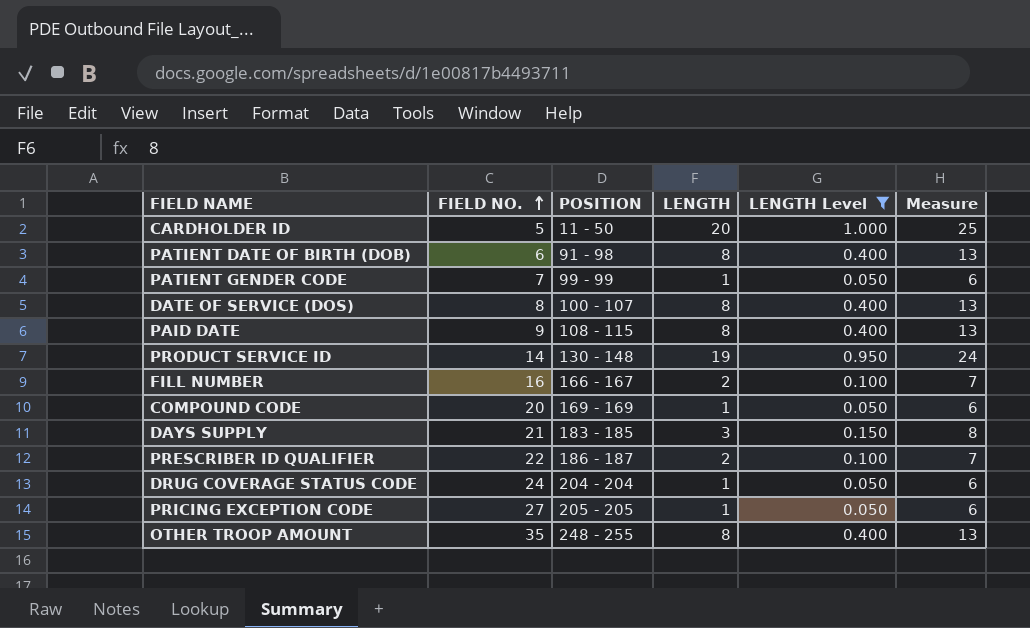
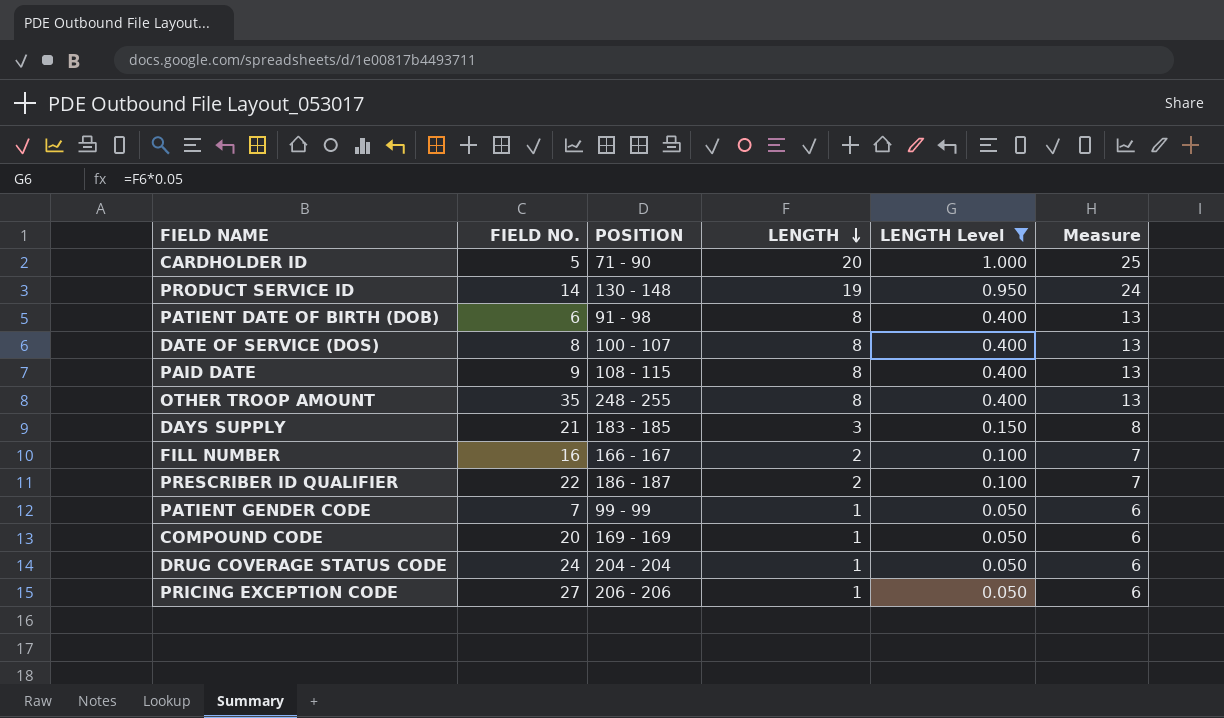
row order: FIELD NO. ascending -> LENGTH descending
CARDHOLDER ID | POSITION: 11 - 50 -> 71 - 90
PRICING EXCEPTION CODE | POSITION: 205 - 205 -> 206 - 206

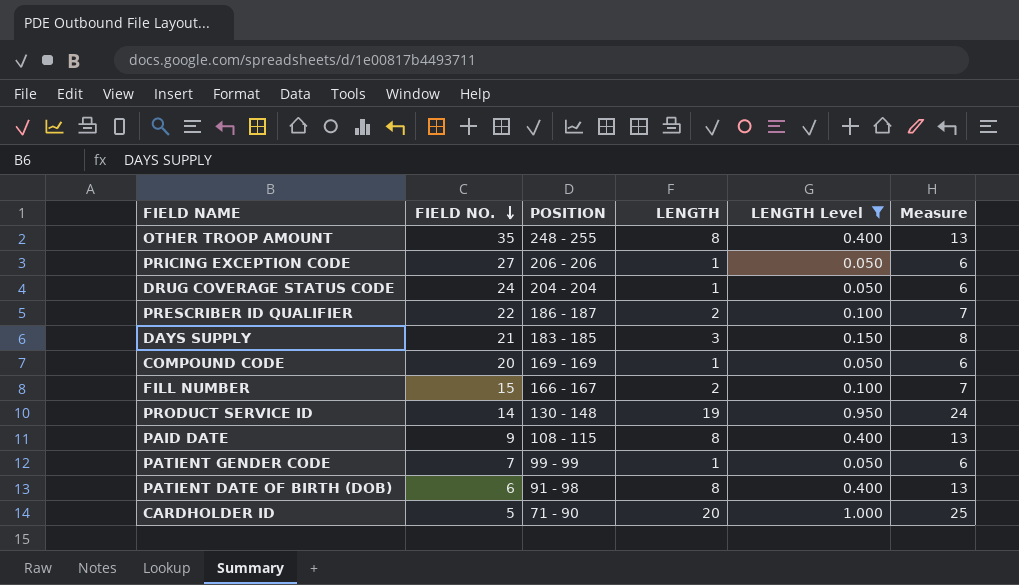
row order: LENGTH descending -> FIELD NO. descending
row DATE OF SERVICE (DOS): 8 | 100 - 107 | 8 | 0.400 | 13 -> none
FILL NUMBER | FIELD NO.: 16 -> 15

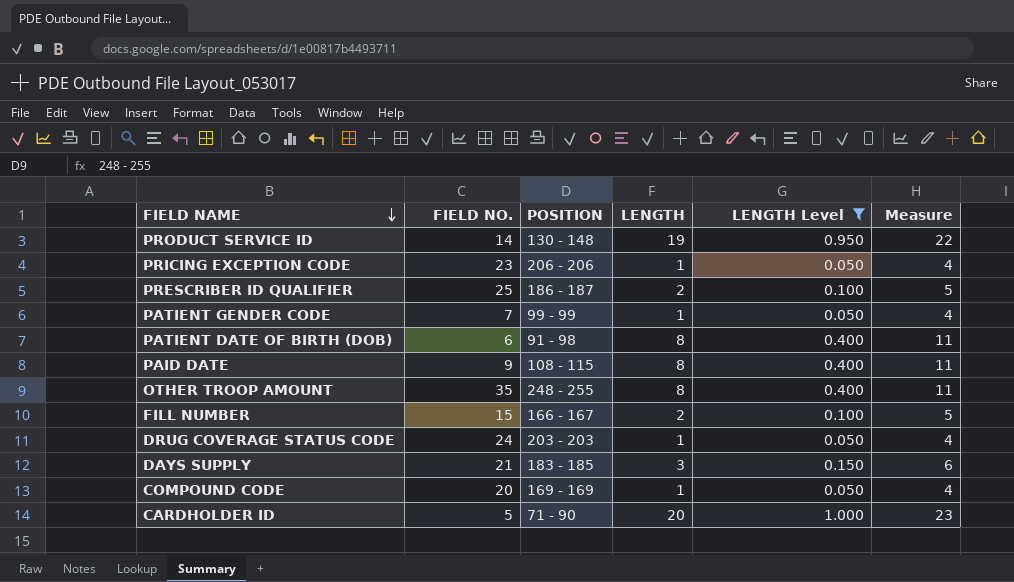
row order: FIELD NO. descending -> FIELD NAME descending
column Measure | formula: [LENGTH] + 5 -> [LENGTH] + 3
PRICING EXCEPTION CODE | FIELD NO.: 27 -> 23
PRESCRIBER ID QUALIFIER | FIELD NO.: 22 -> 25
DRUG COVERAGE STATUS CODE | POSITION: 204 - 204 -> 203 - 203

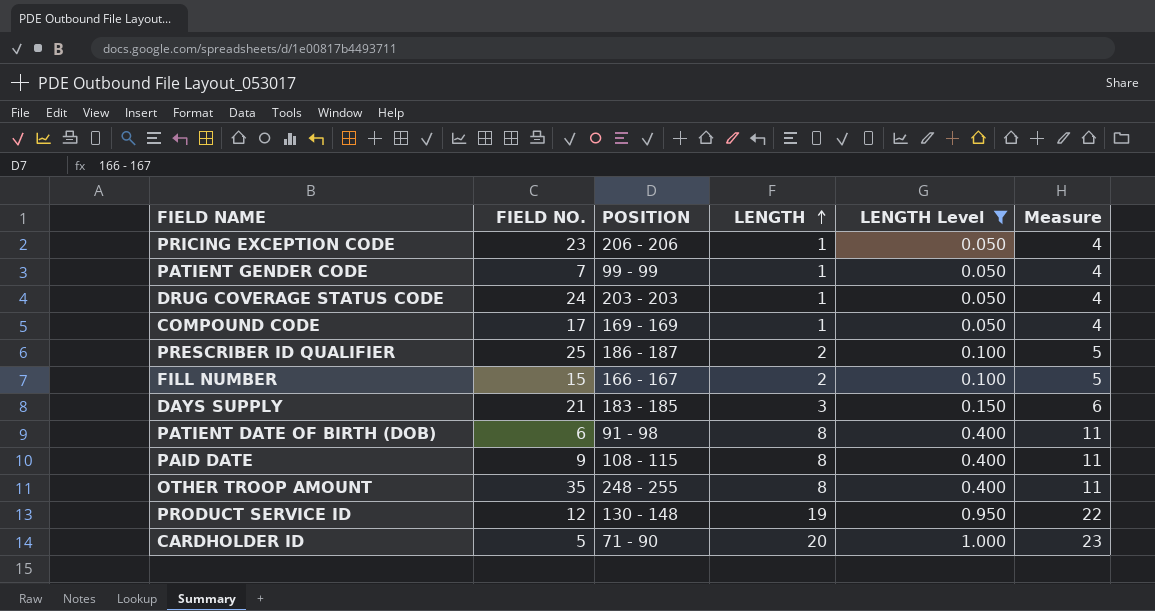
row order: FIELD NAME descending -> LENGTH ascending
COMPOUND CODE | FIELD NO.: 20 -> 17
PRODUCT SERVICE ID | FIELD NO.: 14 -> 12

